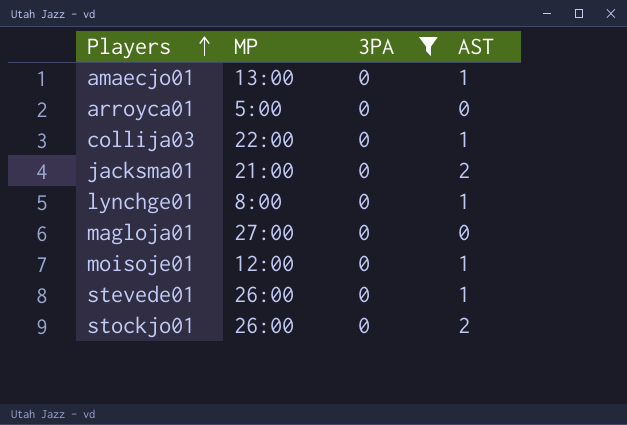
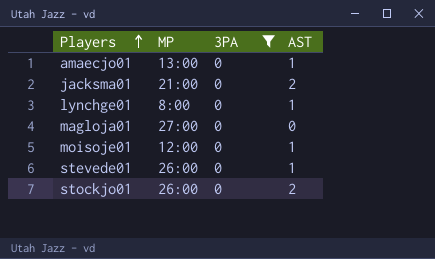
row arroyca01: 5:00 | 0 | 0 -> none
row collija03: 22:00 | 0 | 1 -> none

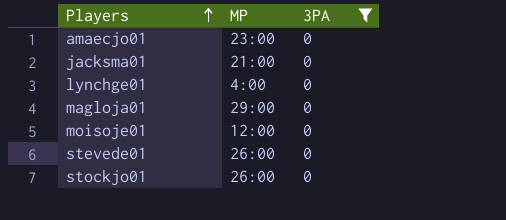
column AST | position: 4 -> none
amaecjo01 | MP: 13:00 -> 23:00
lynchge01 | MP: 8:00 -> 4:00
magloja01 | MP: 27:00 -> 29:00

